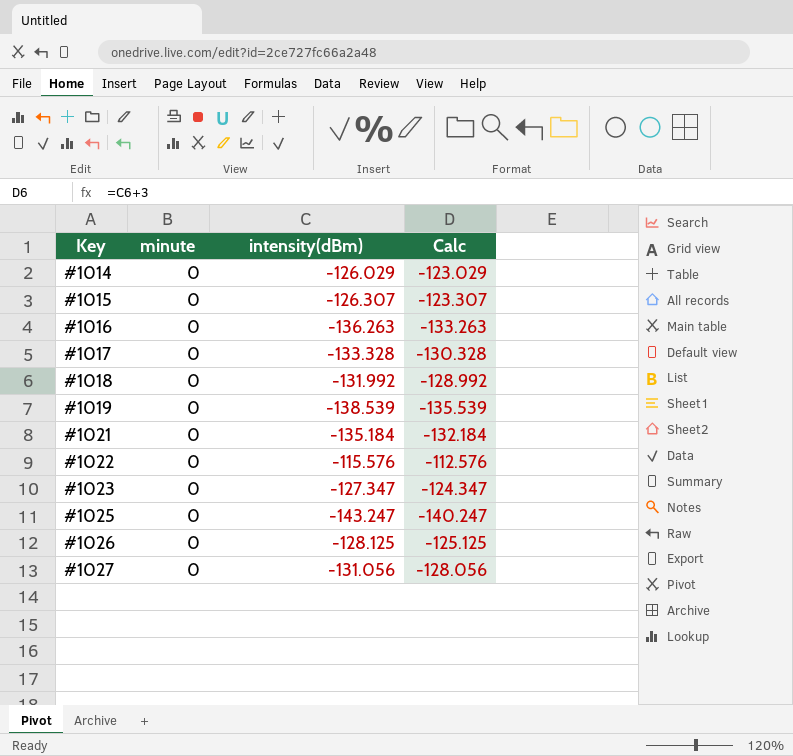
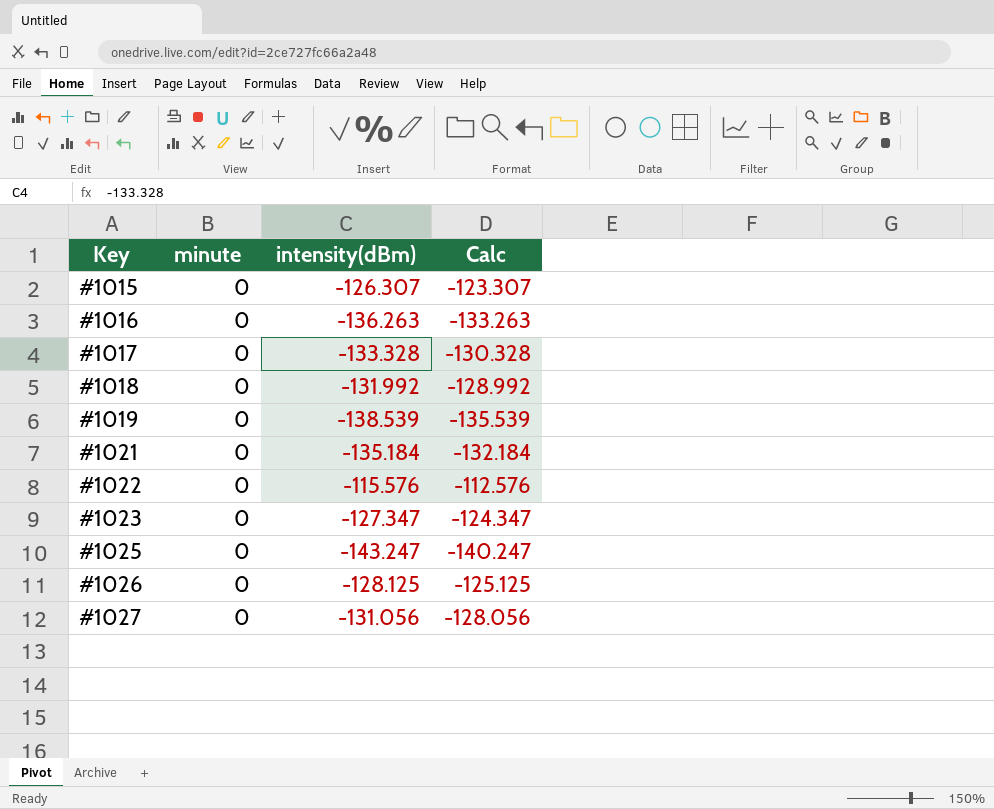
row #1014: 0 | -126.029 | -123.029 -> none

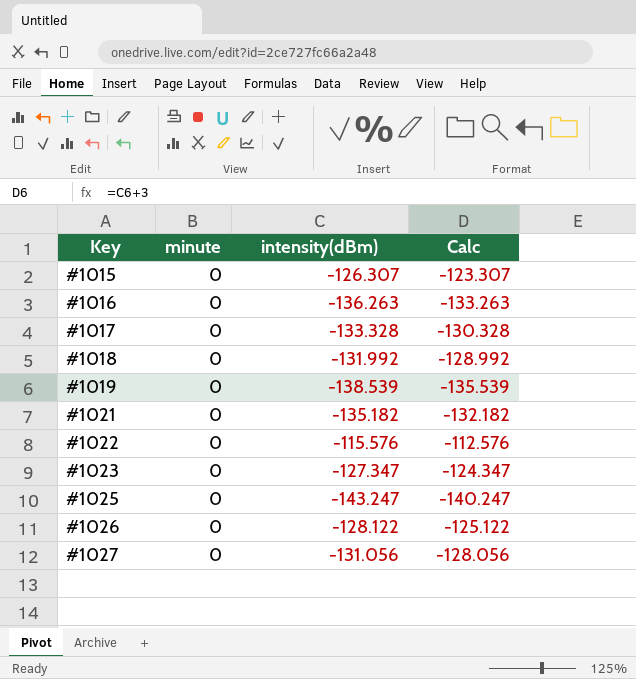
#1021 | intensity(dBm): -135.184 -> -135.182
#1021 | Calc: -132.184 -> -132.182
#1026 | intensity(dBm): -128.125 -> -128.122
#1026 | Calc: -125.125 -> -125.122

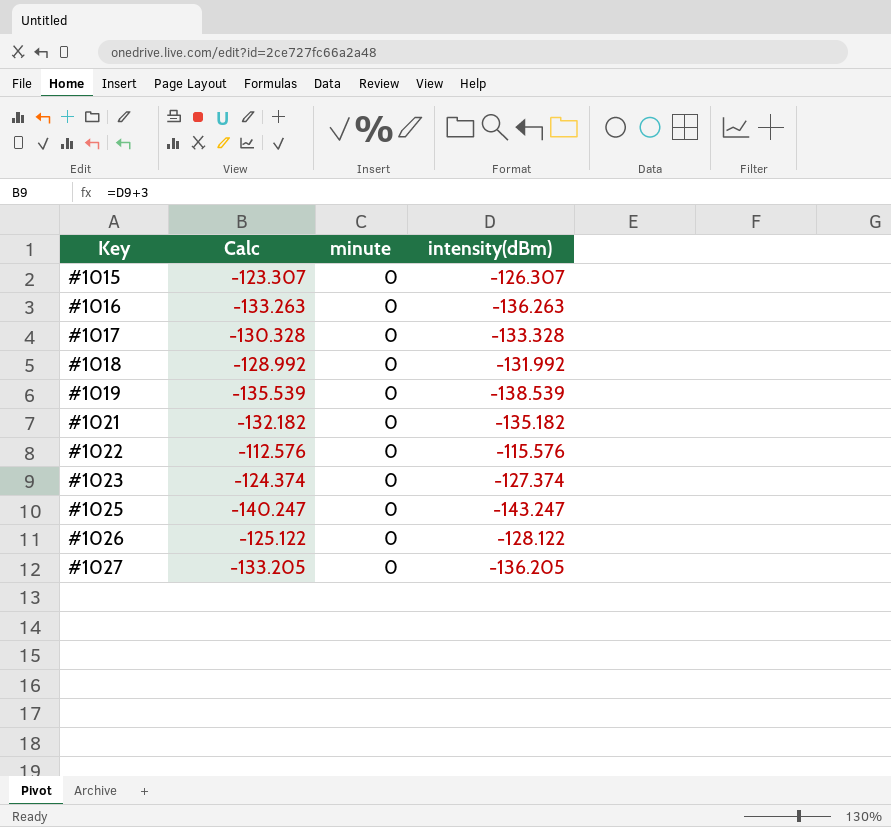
column Calc | position: 4 -> 2
#1023 | Calc: -124.347 -> -124.374
#1023 | intensity(dBm): -127.347 -> -127.374
#1027 | Calc: -128.056 -> -133.205
#1027 | intensity(dBm): -131.056 -> -136.205

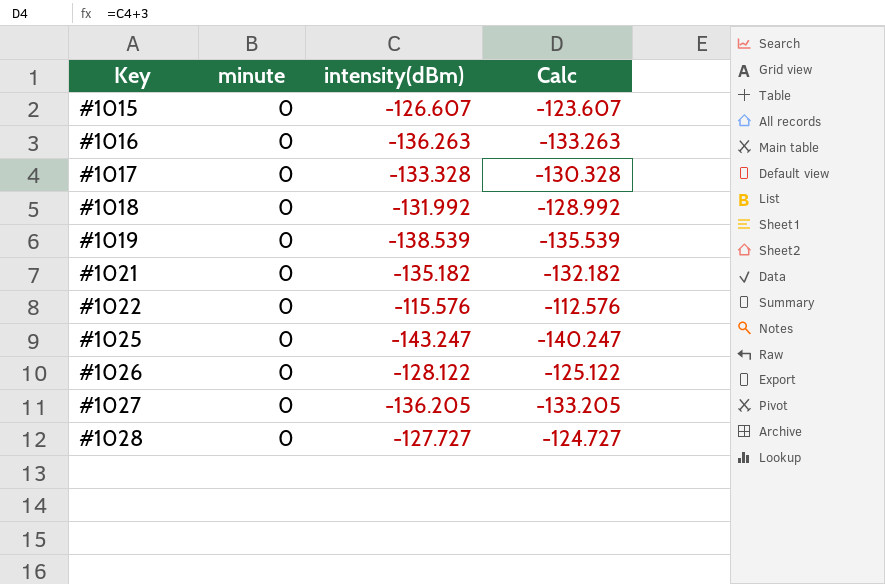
column Calc | position: 2 -> 4
row #1023: -124.374 | 0 | -127.374 -> none
#1015 | intensity(dBm): -126.307 -> -126.607
#1015 | Calc: -123.307 -> -123.607
row #1028: none -> 0 | -127.727 | -124.727

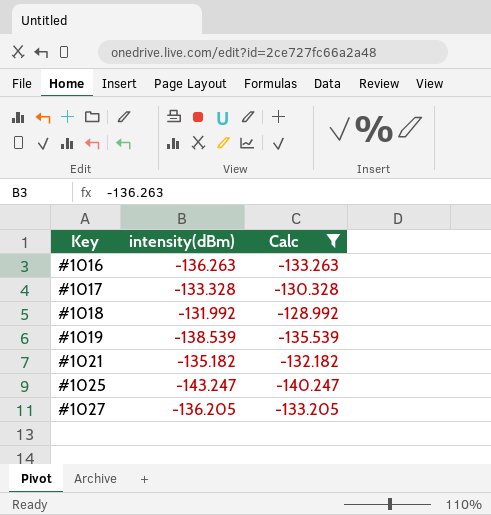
filter: none -> Calc <= -128.992
column minute | position: 2 -> none

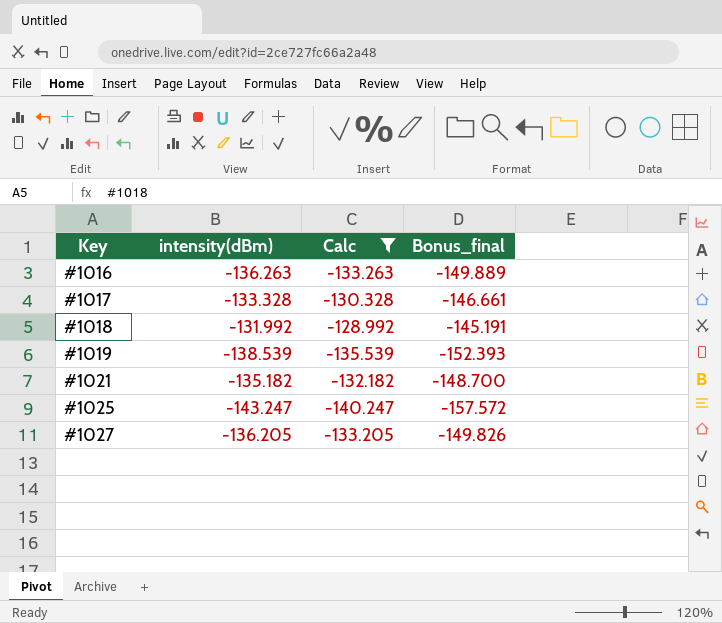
column Bonus_final | formula: none -> [intensity(dBm)] * 1.1

